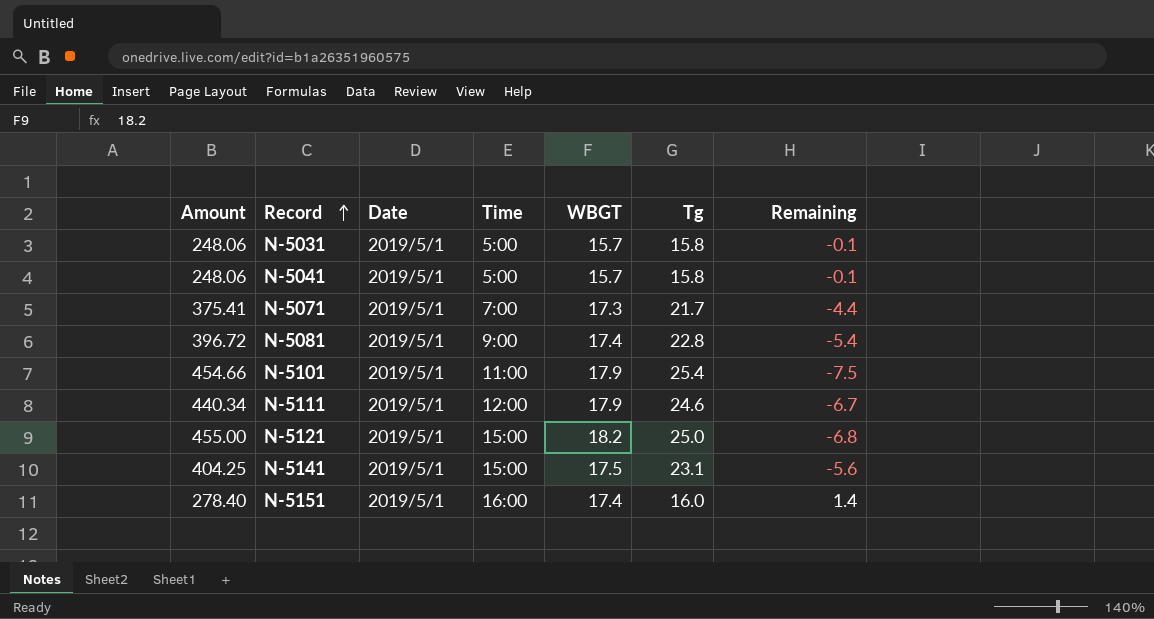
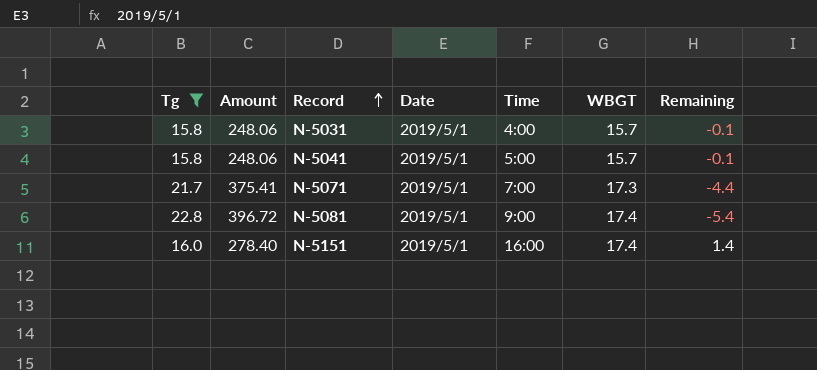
filter: none -> Tg <= 22.8
column Tg | position: 6 -> 1
N-5031 | Time: 5:00 -> 4:00

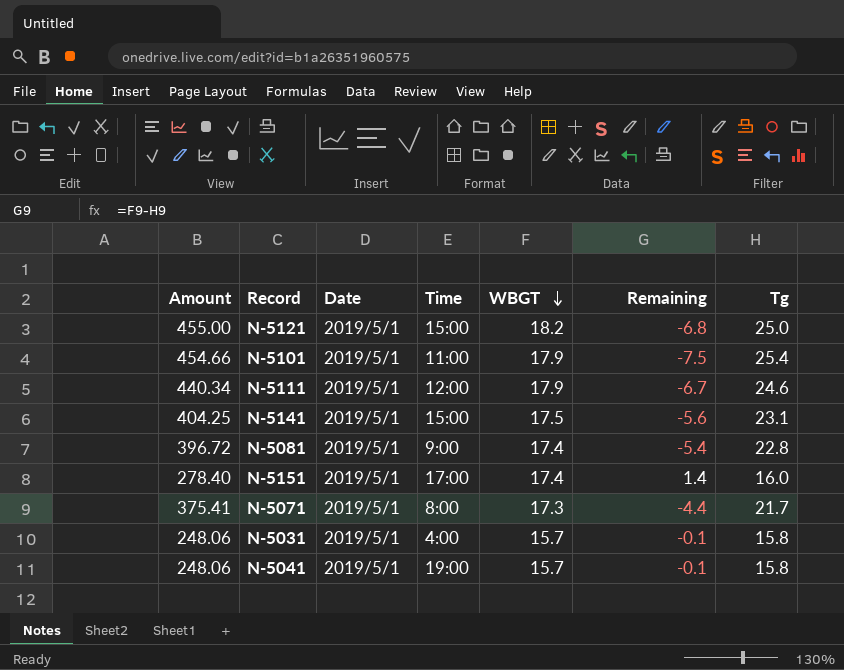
filter: Tg <= 22.8 -> none
row order: Record ascending -> WBGT descending
column Tg | position: 1 -> 7
N-5151 | Time: 16:00 -> 17:00
N-5071 | Time: 7:00 -> 8:00
N-5041 | Time: 5:00 -> 19:00

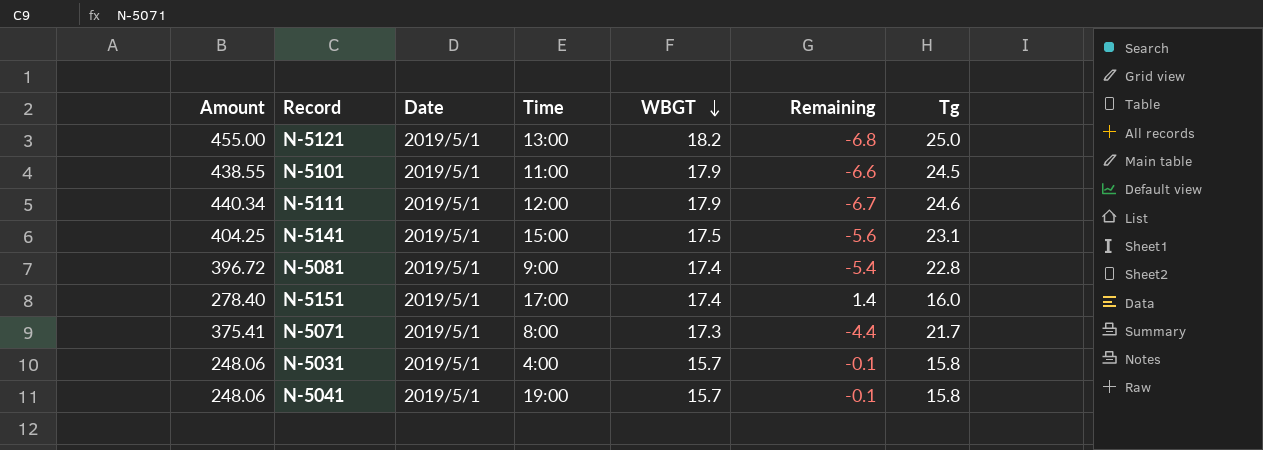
N-5121 | Time: 15:00 -> 13:00
N-5101 | Amount: 454.66 -> 438.55
N-5101 | Remaining: -7.5 -> -6.6
N-5101 | Tg: 25.4 -> 24.5

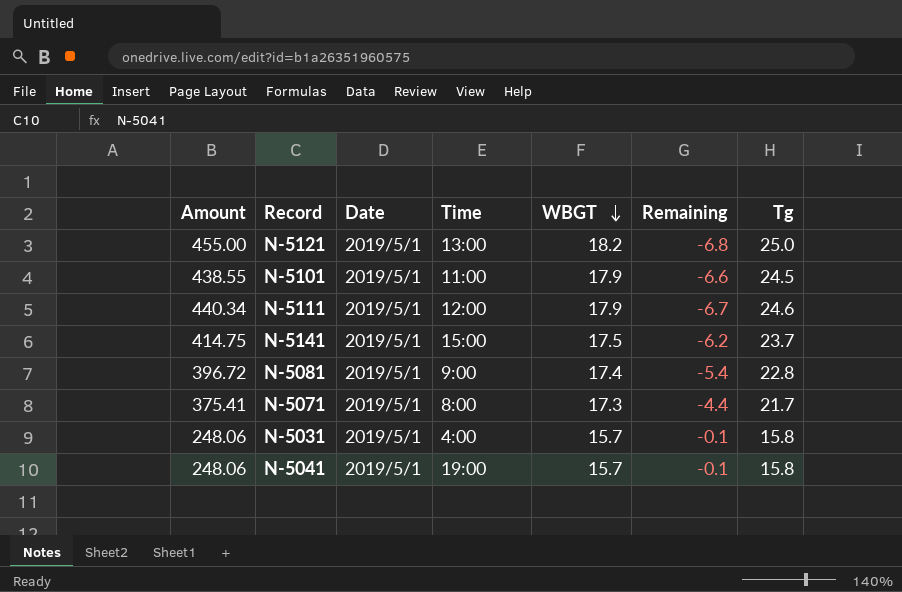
row N-5151: 278.40 | 2019/5/1 | 17:00 | 17.4 | 1.4 | 16.0 -> none
N-5141 | Amount: 404.25 -> 414.75
N-5141 | Remaining: -5.6 -> -6.2
N-5141 | Tg: 23.1 -> 23.7

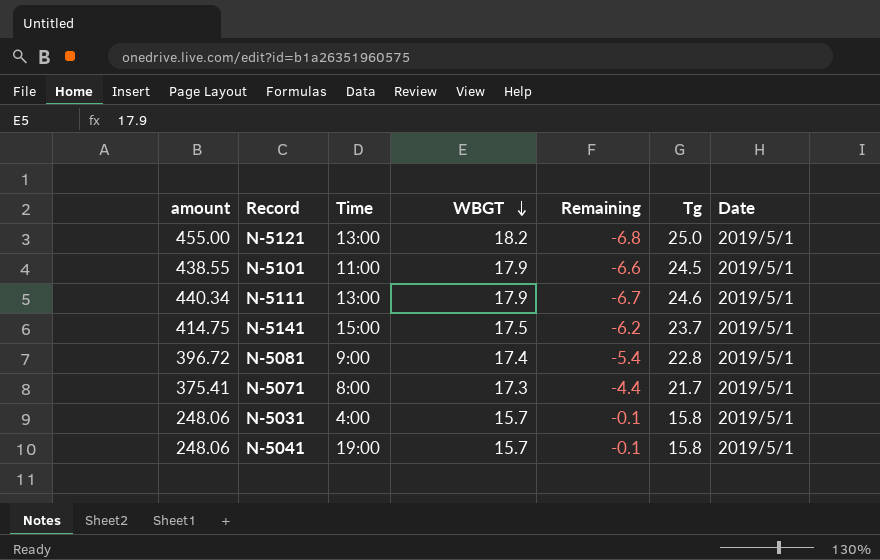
column name: Amount -> amount
column Date | position: 3 -> 7
N-5111 | Time: 12:00 -> 13:00

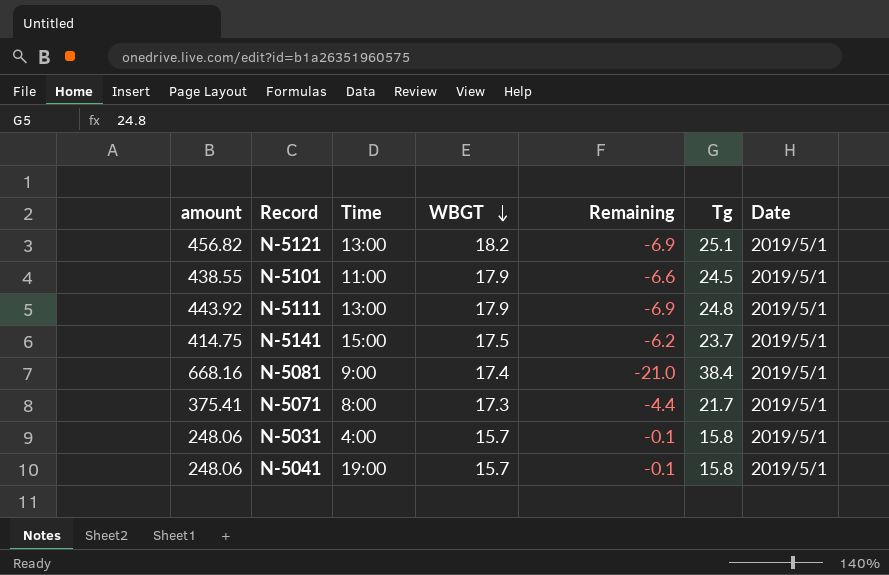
N-5121 | amount: 455.00 -> 456.82
N-5121 | Remaining: -6.8 -> -6.9
N-5121 | Tg: 25.0 -> 25.1
N-5111 | amount: 440.34 -> 443.92
N-5111 | Remaining: -6.7 -> -6.9
N-5111 | Tg: 24.6 -> 24.8
N-5081 | amount: 396.72 -> 668.16
N-5081 | Remaining: -5.4 -> -21.0
N-5081 | Tg: 22.8 -> 38.4

